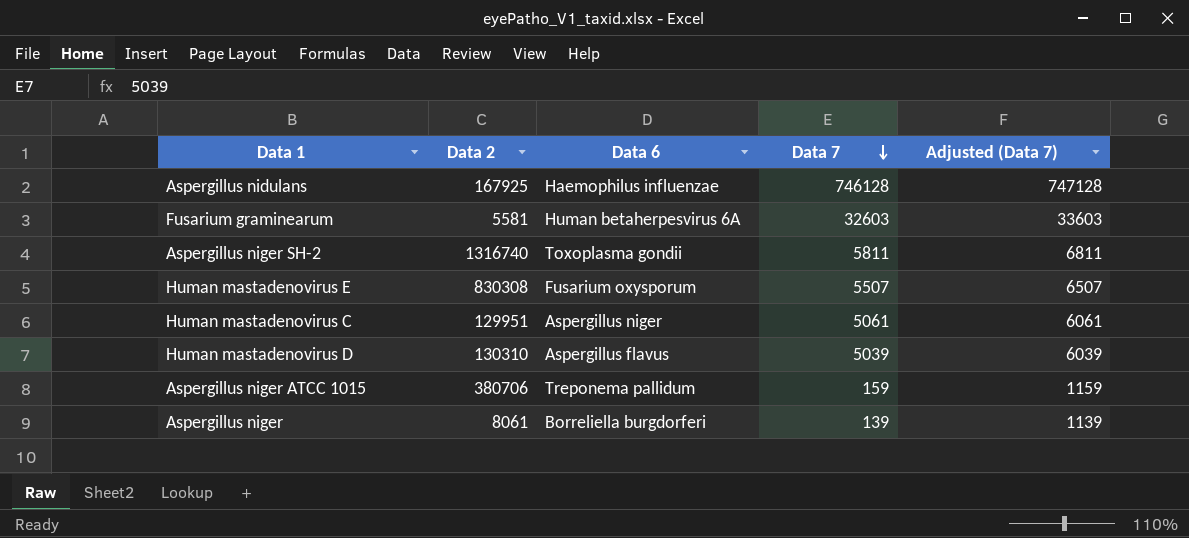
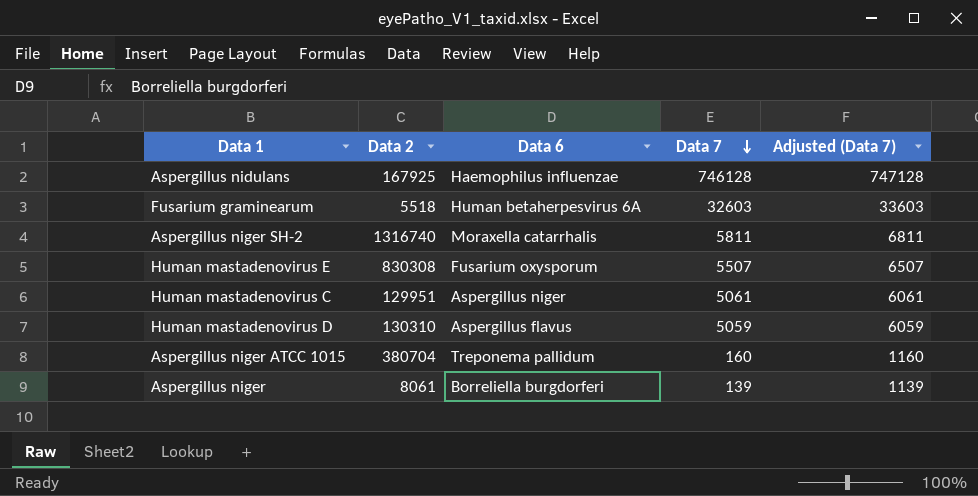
Fusarium graminearum | Data 2: 5581 -> 5518
Aspergillus niger SH-2 | Data 6: Toxoplasma gondii -> Moraxella catarrhalis
Human mastadenovirus D | Data 7: 5039 -> 5059
Human mastadenovirus D | Adjusted (Data 7): 6039 -> 6059
Aspergillus niger ATCC 1015 | Data 2: 380706 -> 380704
Aspergillus niger ATCC 1015 | Data 7: 159 -> 160
Aspergillus niger ATCC 1015 | Adjusted (Data 7): 1159 -> 1160

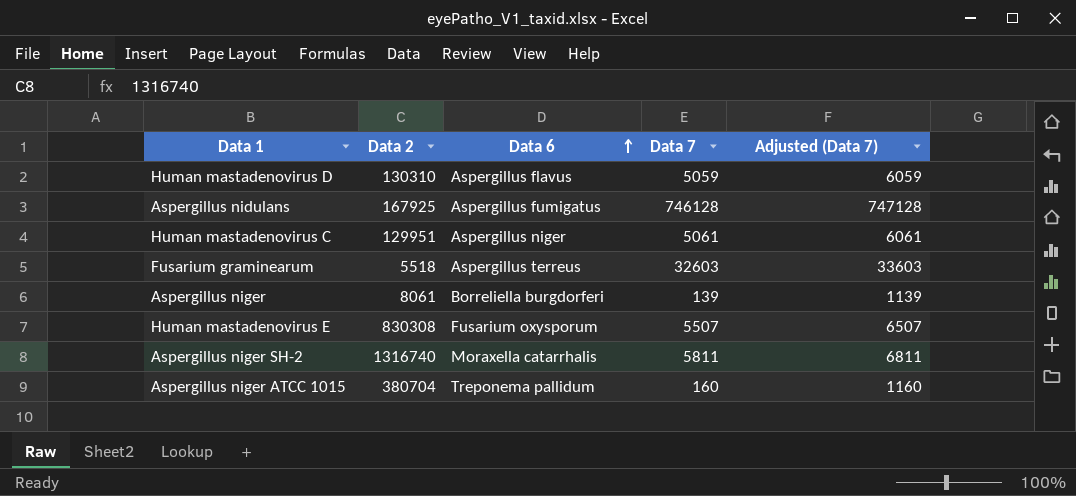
row order: Data 7 descending -> Data 6 ascending
Aspergillus nidulans | Data 6: Haemophilus influenzae -> Aspergillus fumigatus
Fusarium graminearum | Data 6: Human betaherpesvirus 6A -> Aspergillus terreus

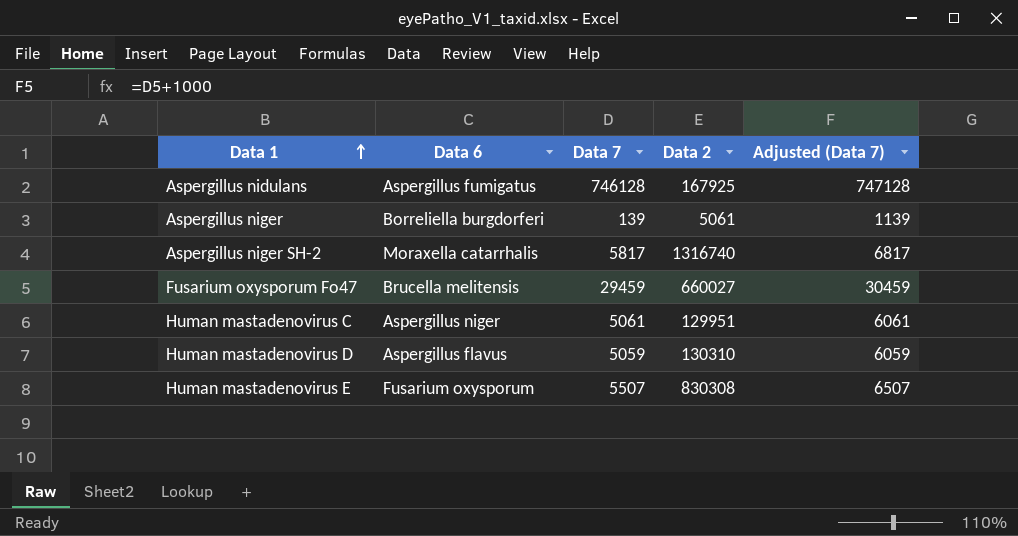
row order: Data 6 ascending -> Data 1 ascending
column Data 2 | position: 2 -> 4
row Fusarium graminearum: 5518 | Aspergillus terreus | 32603 | 33603 -> none
row Aspergillus niger ATCC 1015: 380704 | Treponema pallidum | 160 | 1160 -> none
Aspergillus niger | Data 2: 8061 -> 5061
Aspergillus niger SH-2 | Data 7: 5811 -> 5817
Aspergillus niger SH-2 | Adjusted (Data 7): 6811 -> 6817
row Fusarium oxysporum Fo47: none -> Brucella melitensis | 29459 | 660027 | 30459

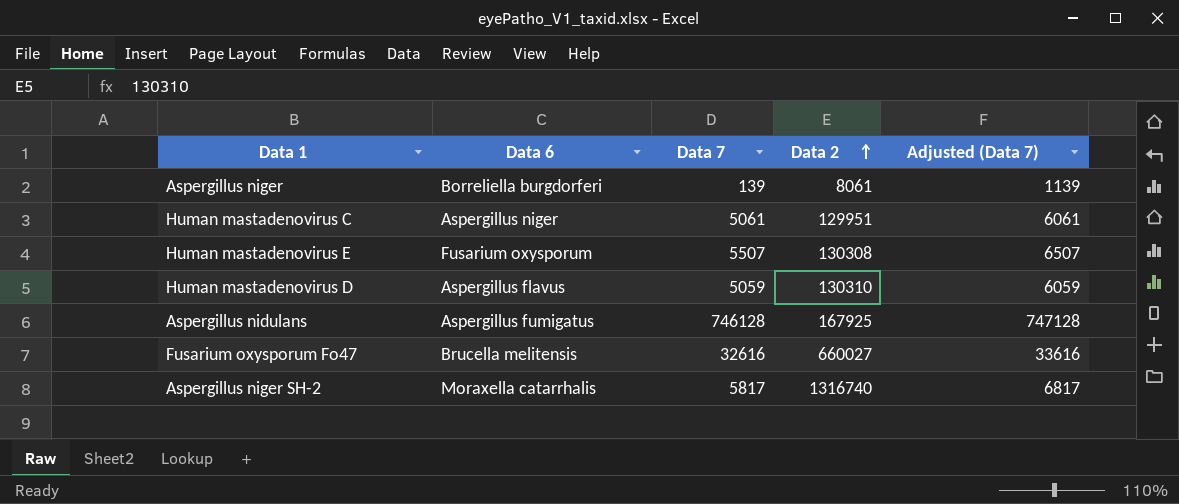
row order: Data 1 ascending -> Data 2 ascending
Aspergillus niger | Data 2: 5061 -> 8061
Human mastadenovirus E | Data 2: 830308 -> 130308
Fusarium oxysporum Fo47 | Data 7: 29459 -> 32616
Fusarium oxysporum Fo47 | Adjusted (Data 7): 30459 -> 33616

